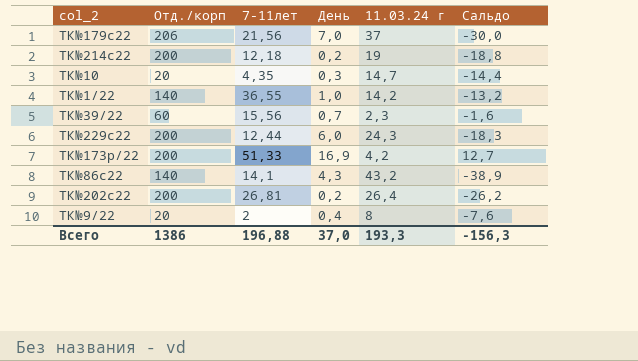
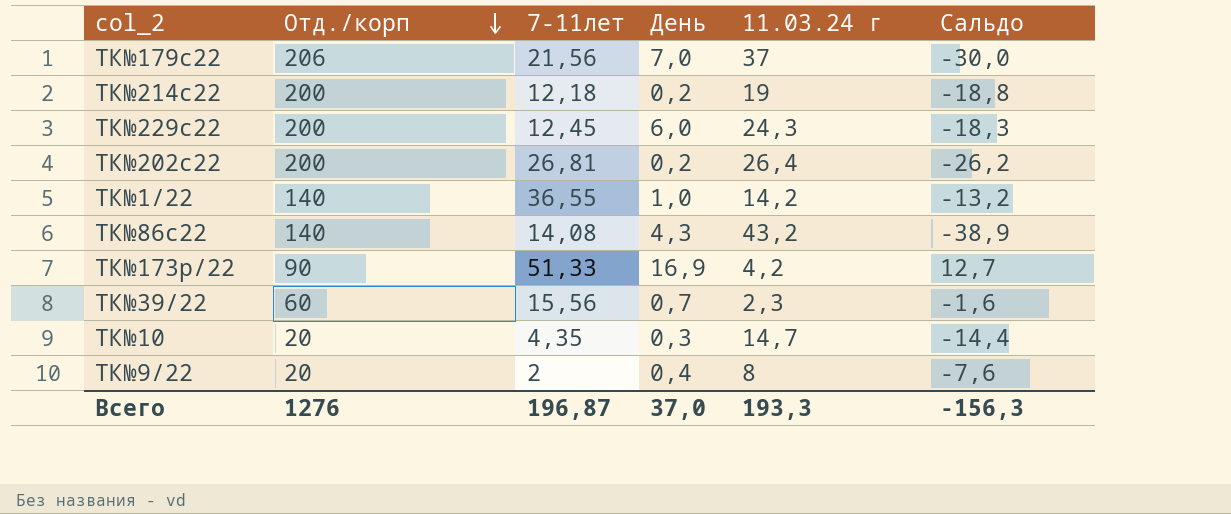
row order: none -> Отд./корп descending
ТК№229с22 | 7-11лет: 12,44 -> 12,45
ТК№86с22 | 7-11лет: 14,1 -> 14,08
ТК№173р/22 | Отд./корп: 200 -> 90
Всего | Отд./корп: 1386 -> 1276
Всего | 7-11лет: 196,88 -> 196,87

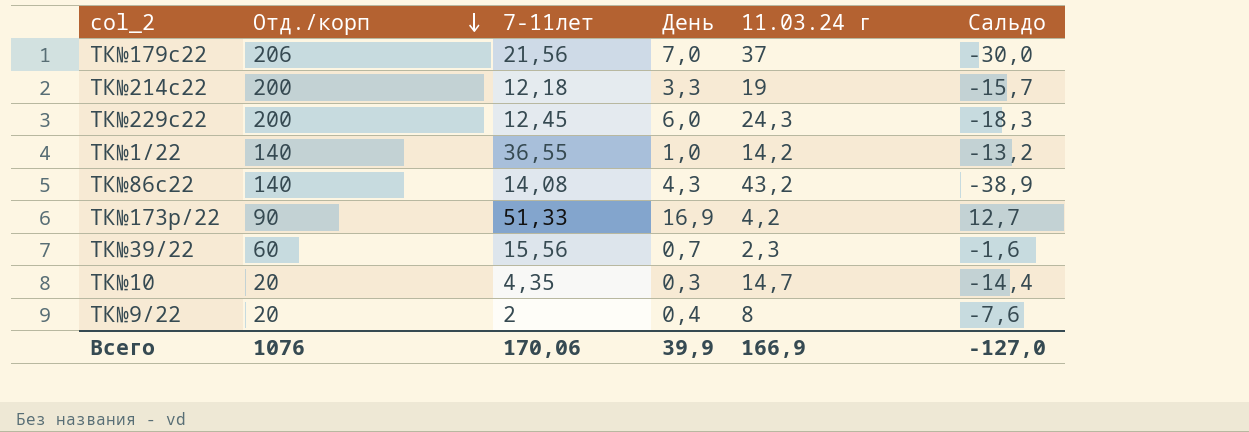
row ТК№202с22: 200 | 26,81 | 0,2 | 26,4 | -26,2 -> none
ТК№214с22 | День: 0,2 -> 3,3
ТК№214с22 | Сальдо: -18,8 -> -15,7
Всего | Отд./корп: 1276 -> 1076
Всего | 7-11лет: 196,87 -> 170,06
Всего | День: 37,0 -> 39,9
Всего | 11.03.24 г: 193,3 -> 166,9
Всего | Сальдо: -156,3 -> -127,0

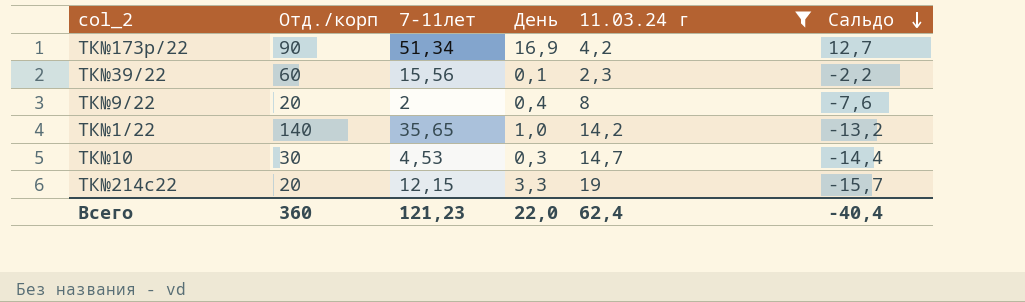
filter: none -> 11.03.24 г <= 19
row order: Отд./корп descending -> Сальдо descending
ТК№173р/22 | 7-11лет: 51,33 -> 51,34
ТК№39/22 | День: 0,7 -> 0,1
ТК№39/22 | Сальдо: -1,6 -> -2,2
ТК№1/22 | 7-11лет: 36,55 -> 35,65
ТК№10 | Отд./корп: 20 -> 30
ТК№10 | 7-11лет: 4,35 -> 4,53
ТК№214с22 | Отд./корп: 200 -> 20
ТК№214с22 | 7-11лет: 12,18 -> 12,15
Всего | Отд./корп: 1076 -> 360
Всего | 7-11лет: 170,06 -> 121,23
Всего | День: 39,9 -> 22,0
Всего | 11.03.24 г: 166,9 -> 62,4
Всего | Сальдо: -127,0 -> -40,4

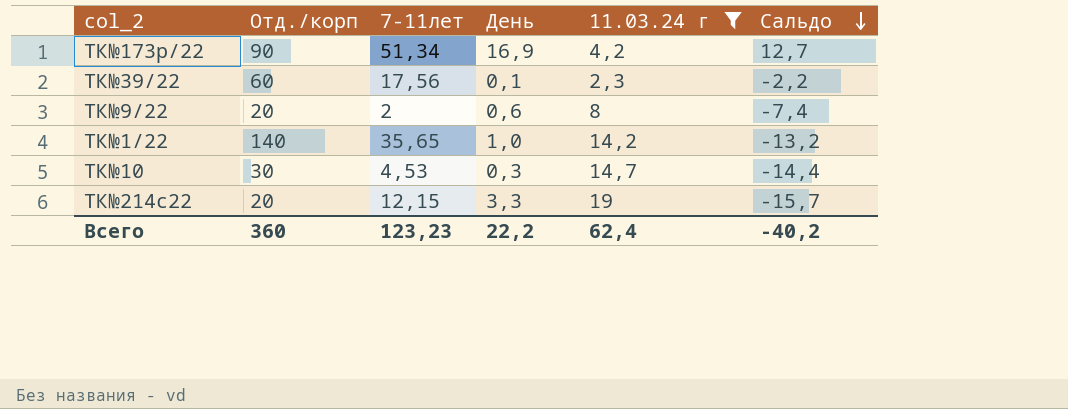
ТК№39/22 | 7-11лет: 15,56 -> 17,56
ТК№9/22 | День: 0,4 -> 0,6
ТК№9/22 | Сальдо: -7,6 -> -7,4
Всего | 7-11лет: 121,23 -> 123,23
Всего | День: 22,0 -> 22,2
Всего | Сальдо: -40,4 -> -40,2

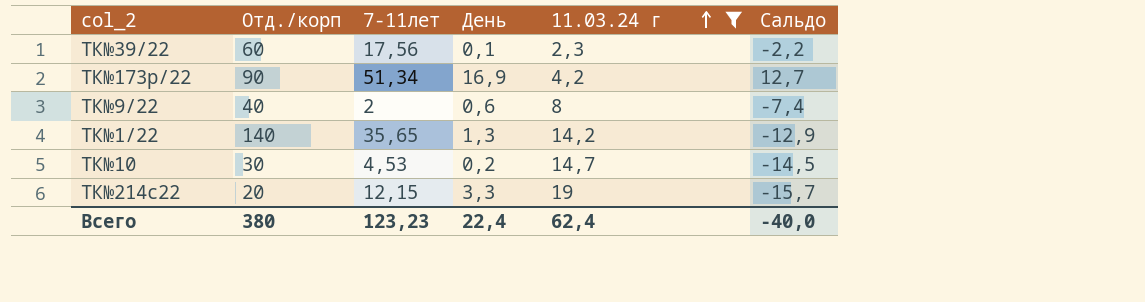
row order: Сальдо descending -> 11.03.24 г ascending
ТК№9/22 | Отд./корп: 20 -> 40
ТК№1/22 | День: 1,0 -> 1,3
ТК№1/22 | Сальдо: -13,2 -> -12,9
ТК№10 | День: 0,3 -> 0,2
ТК№10 | Сальдо: -14,4 -> -14,5
Всего | Отд./корп: 360 -> 380
Всего | День: 22,2 -> 22,4
Всего | Сальдо: -40,2 -> -40,0

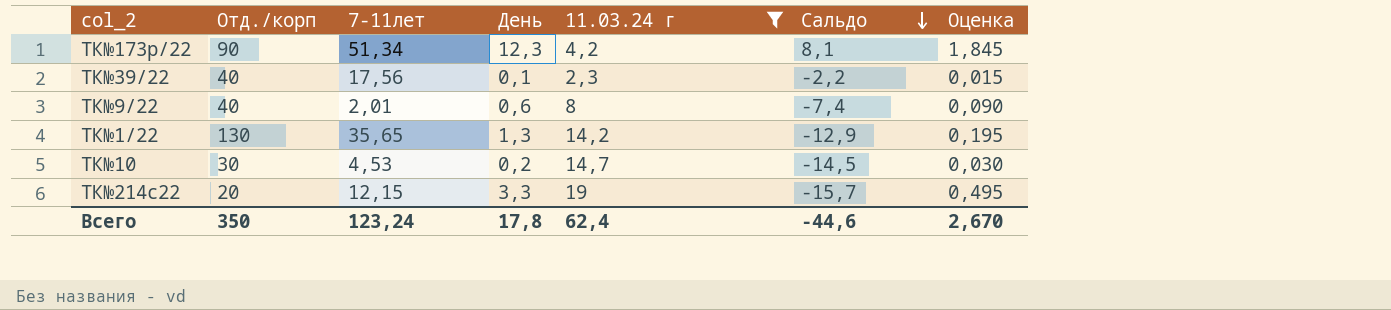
row order: 11.03.24 г ascending -> Сальдо descending
column Оценка | formula: none -> [День] * 0,15
ТК№173р/22 | День: 16,9 -> 12,3
ТК№173р/22 | Сальдо: 12,7 -> 8,1
ТК№39/22 | Отд./корп: 60 -> 40
ТК№9/22 | 7-11лет: 2 -> 2,01
ТК№1/22 | Отд./корп: 140 -> 130
Всего | Отд./корп: 380 -> 350
Всего | 7-11лет: 123,23 -> 123,24
Всего | День: 22,4 -> 17,8
Всего | Сальдо: -40,0 -> -44,6

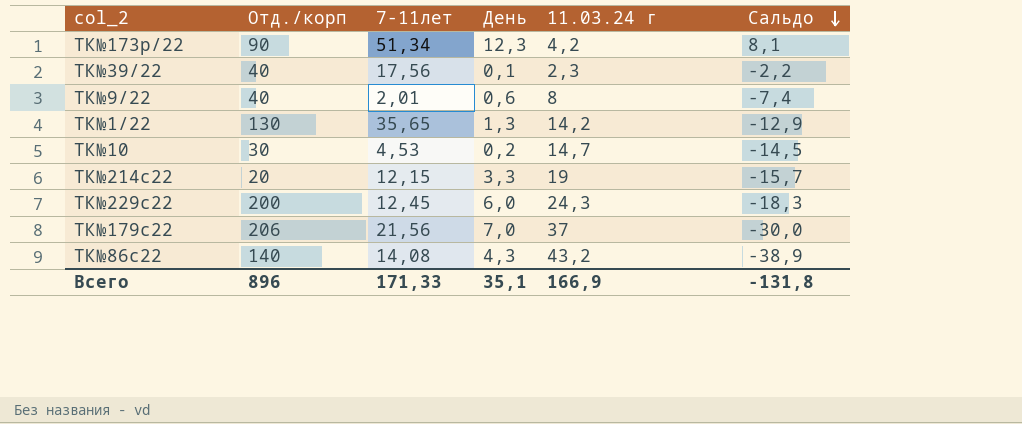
filter: 11.03.24 г <= 19 -> none
column Оценка | formula: [День] * 0,15 -> none
Всего | Отд./корп: 350 -> 896
Всего | 7-11лет: 123,24 -> 171,33
Всего | День: 17,8 -> 35,1
Всего | 11.03.24 г: 62,4 -> 166,9
Всего | Сальдо: -44,6 -> -131,8

